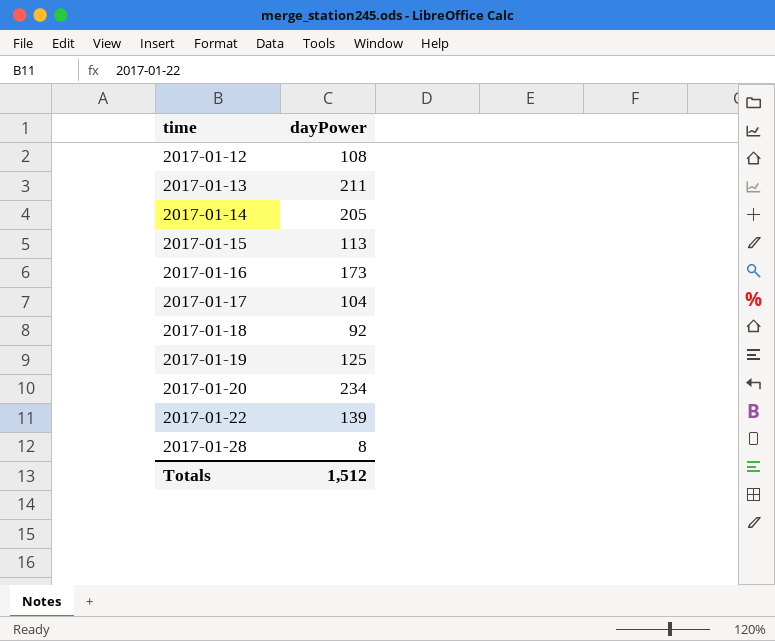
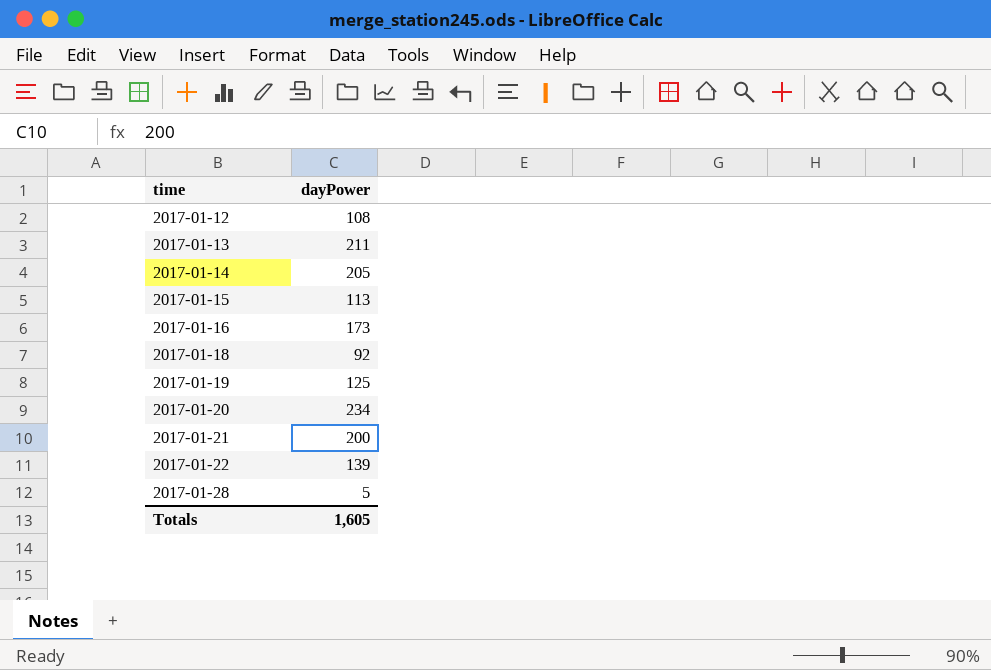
row 2017-01-17: 104 -> none
row 2017-01-21: none -> 200
2017-01-28 | dayPower: 8 -> 5
Totals | dayPower: 1,512 -> 1,605

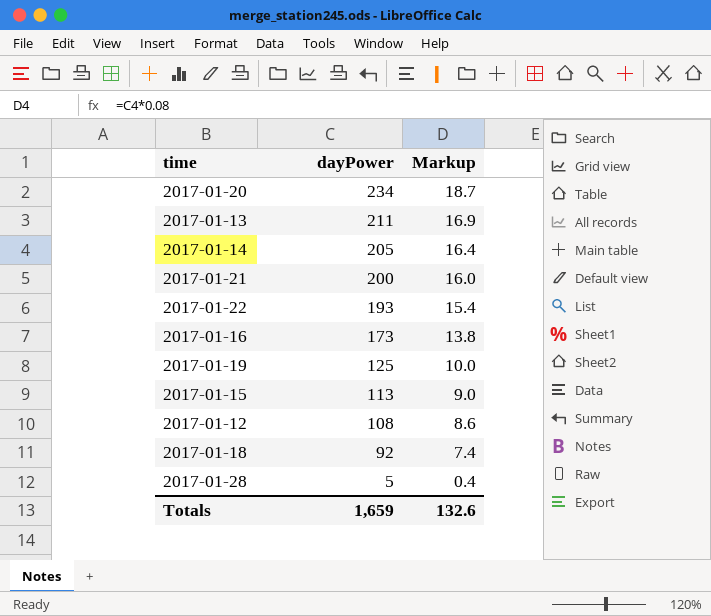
row order: time ascending -> dayPower descending
column Markup | formula: none -> [dayPower] * 0.08
2017-01-22 | dayPower: 139 -> 193
Totals | dayPower: 1,605 -> 1,659

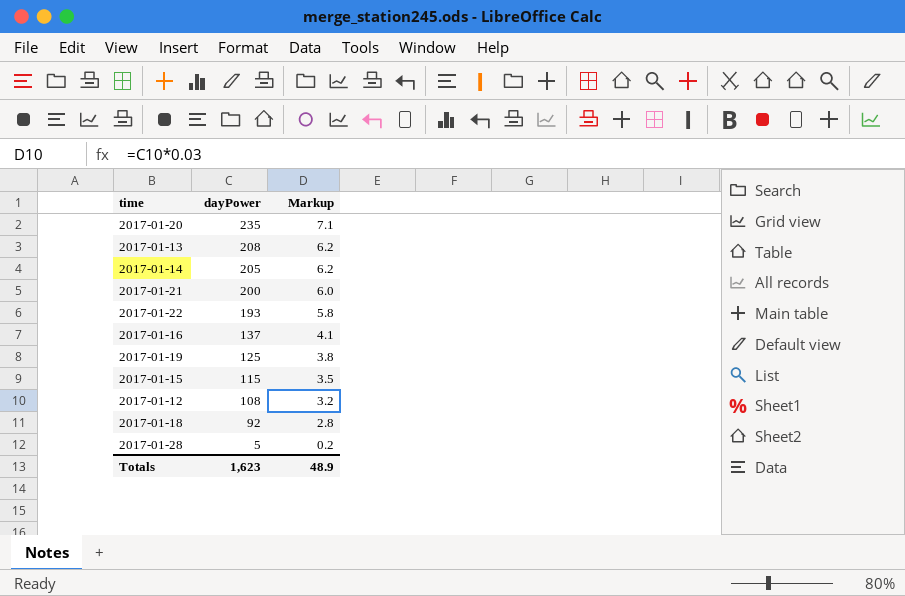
column Markup | formula: [dayPower] * 0.08 -> [dayPower] * 0.03
2017-01-20 | dayPower: 234 -> 235
2017-01-13 | dayPower: 211 -> 208
2017-01-16 | dayPower: 173 -> 137
2017-01-15 | dayPower: 113 -> 115
Totals | dayPower: 1,659 -> 1,623
Totals | Markup: 132.6 -> 48.9

